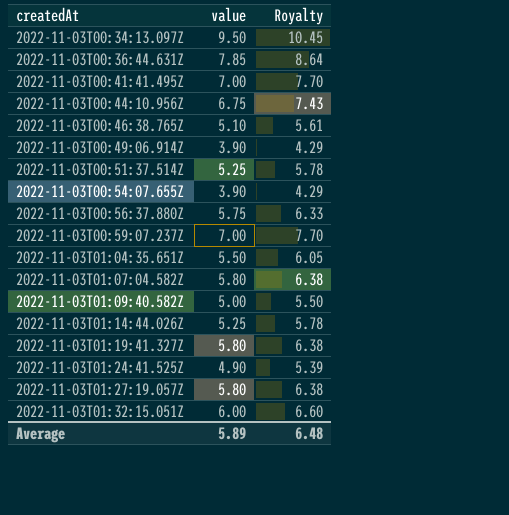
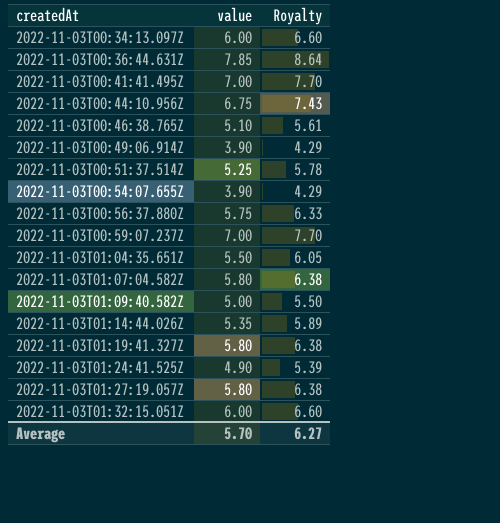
2022-11-03T00:34:13.097Z | value: 9.50 -> 6.00
2022-11-03T00:34:13.097Z | Royalty: 10.45 -> 6.60
2022-11-03T01:14:44.026Z | value: 5.25 -> 5.35
2022-11-03T01:14:44.026Z | Royalty: 5.78 -> 5.89
Average | value: 5.89 -> 5.70
Average | Royalty: 6.48 -> 6.27

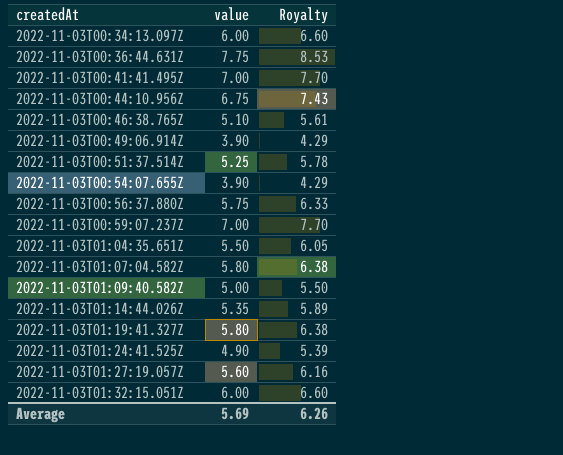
2022-11-03T00:36:44.631Z | value: 7.85 -> 7.75
2022-11-03T00:36:44.631Z | Royalty: 8.64 -> 8.53
2022-11-03T01:27:19.057Z | value: 5.80 -> 5.60
2022-11-03T01:27:19.057Z | Royalty: 6.38 -> 6.16
Average | value: 5.70 -> 5.69
Average | Royalty: 6.27 -> 6.26

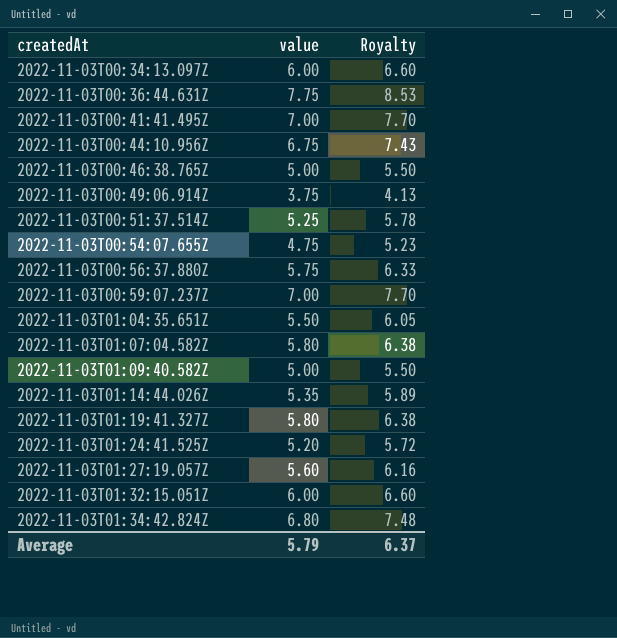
2022-11-03T00:46:38.765Z | value: 5.10 -> 5.00
2022-11-03T00:46:38.765Z | Royalty: 5.61 -> 5.50
2022-11-03T00:49:06.914Z | value: 3.90 -> 3.75
2022-11-03T00:49:06.914Z | Royalty: 4.29 -> 4.13
2022-11-03T00:54:07.655Z | value: 3.90 -> 4.75
2022-11-03T00:54:07.655Z | Royalty: 4.29 -> 5.23
2022-11-03T01:24:41.525Z | value: 4.90 -> 5.20
2022-11-03T01:24:41.525Z | Royalty: 5.39 -> 5.72
row 2022-11-03T01:34:42.824Z: none -> 6.80 | 7.48
Average | value: 5.69 -> 5.79
Average | Royalty: 6.26 -> 6.37

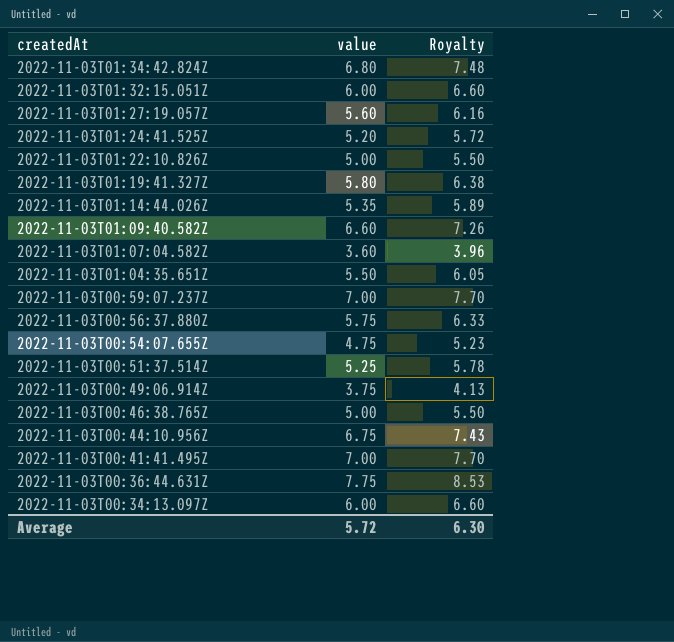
row order: createdAt ascending -> createdAt descending
row 2022-11-03T01:22:10.826Z: none -> 5.00 | 5.50
2022-11-03T01:09:40.582Z | value: 5.00 -> 6.60
2022-11-03T01:09:40.582Z | Royalty: 5.50 -> 7.26
2022-11-03T01:07:04.582Z | value: 5.80 -> 3.60
2022-11-03T01:07:04.582Z | Royalty: 6.38 -> 3.96
Average | value: 5.79 -> 5.72
Average | Royalty: 6.37 -> 6.30

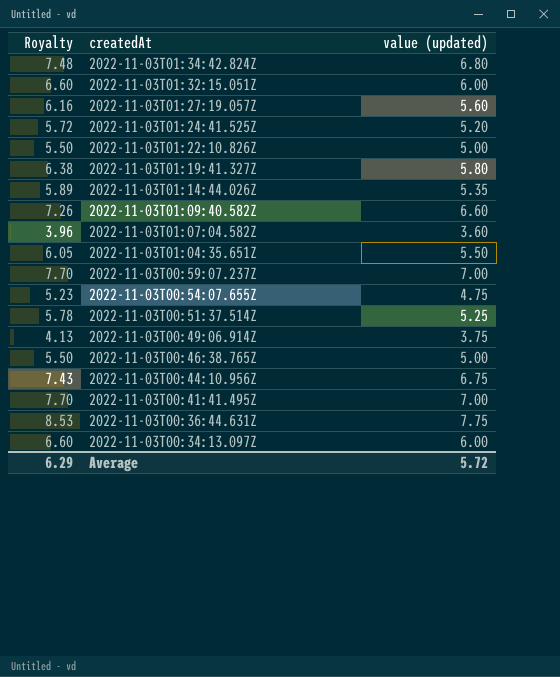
column Royalty | position: 3 -> 1
column name: value -> value (updated)
row 2022-11-03T00:56:37.880Z: 5.75 | 6.33 -> none
Average | Royalty: 6.30 -> 6.29

